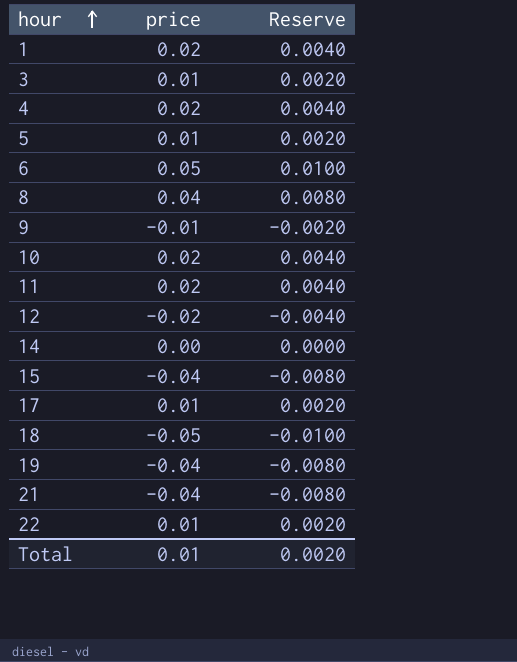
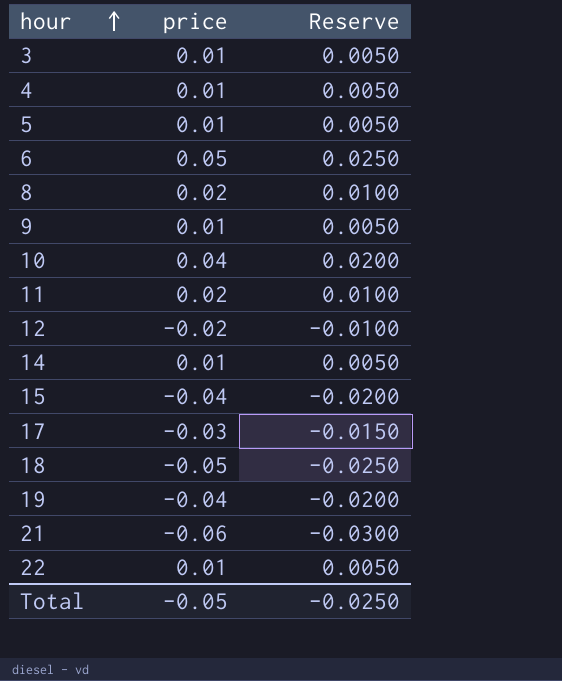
column Reserve | formula: [price] * 0.2 -> [price] * 0.5
row 1: 0.02 | 0.0040 -> none
4 | price: 0.02 -> 0.01
8 | price: 0.04 -> 0.02
9 | price: -0.01 -> 0.01
10 | price: 0.02 -> 0.04
14 | price: 0.00 -> 0.01
17 | price: 0.01 -> -0.03
21 | price: -0.04 -> -0.06
Total | price: 0.01 -> -0.05
Total | Reserve: 0.0020 -> -0.0250

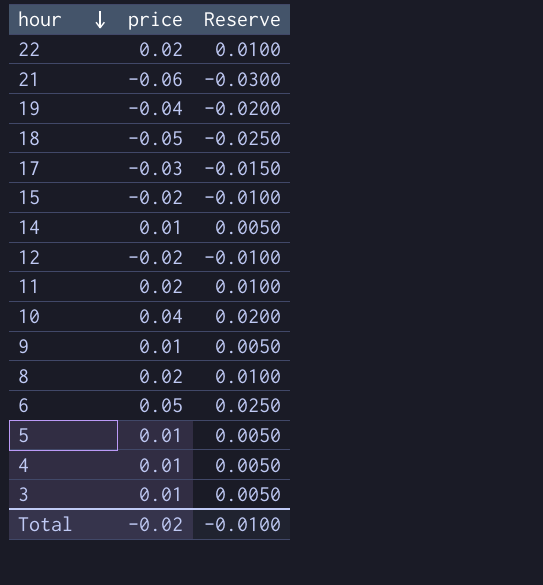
row order: hour ascending -> hour descending
22 | price: 0.01 -> 0.02
22 | Reserve: 0.0050 -> 0.0100
15 | price: -0.04 -> -0.02
15 | Reserve: -0.0200 -> -0.0100
Total | price: -0.05 -> -0.02
Total | Reserve: -0.0250 -> -0.0100

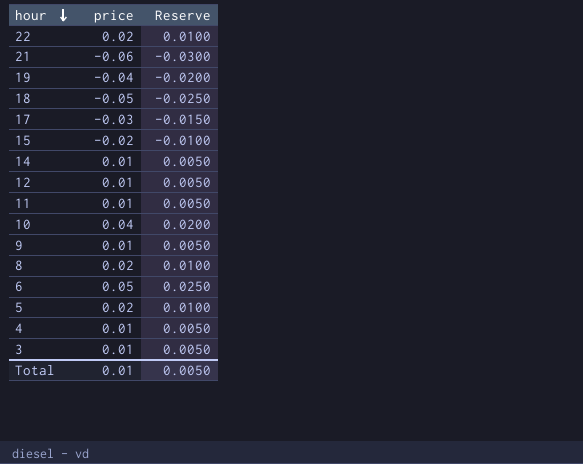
12 | price: -0.02 -> 0.01
12 | Reserve: -0.0100 -> 0.0050
11 | price: 0.02 -> 0.01
11 | Reserve: 0.0100 -> 0.0050
5 | price: 0.01 -> 0.02
5 | Reserve: 0.0050 -> 0.0100
Total | price: -0.02 -> 0.01
Total | Reserve: -0.0100 -> 0.0050

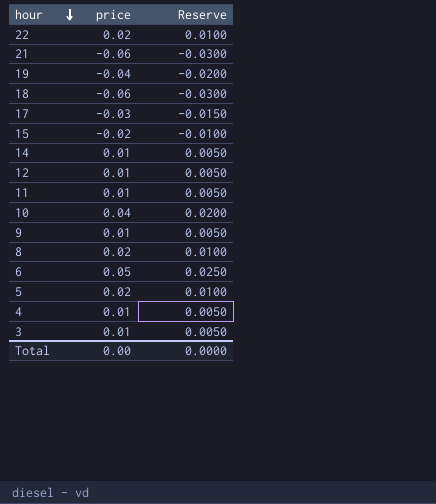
18 | price: -0.05 -> -0.06
18 | Reserve: -0.0250 -> -0.0300
Total | price: 0.01 -> 0.00
Total | Reserve: 0.0050 -> 0.0000

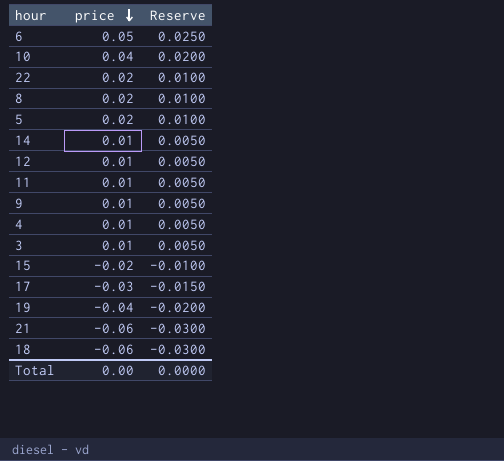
row order: hour descending -> price descending

